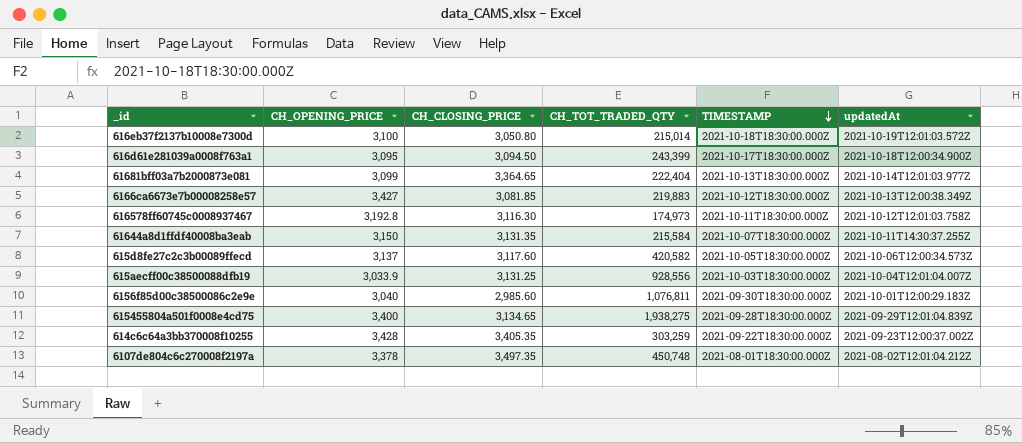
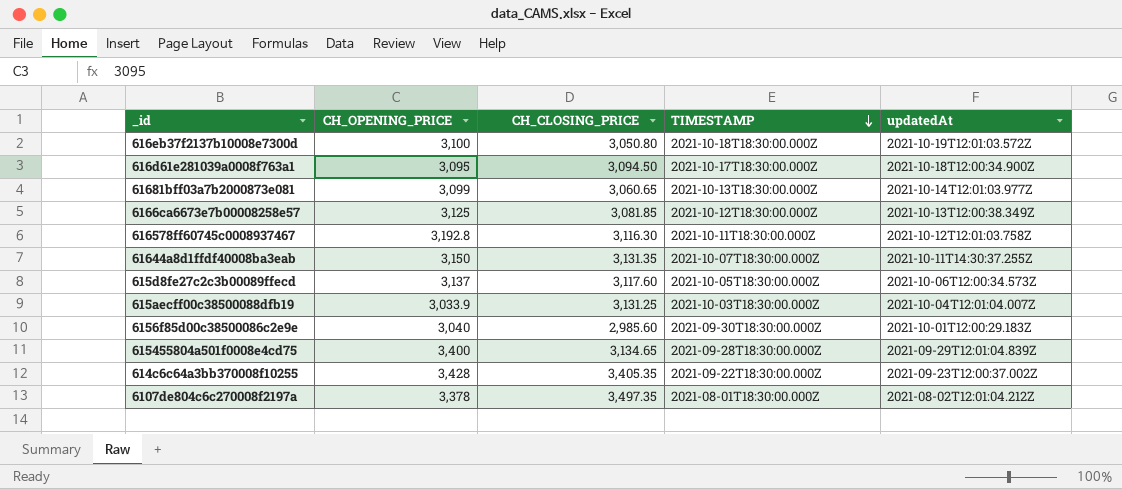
column CH_TOT_TRADED_QTY | position: 4 -> none
61681bff03a7b2000873e081 | CH_CLOSING_PRICE: 3,364.65 -> 3,060.65
6166ca6673e7b00008258e57 | CH_OPENING_PRICE: 3,427 -> 3,125

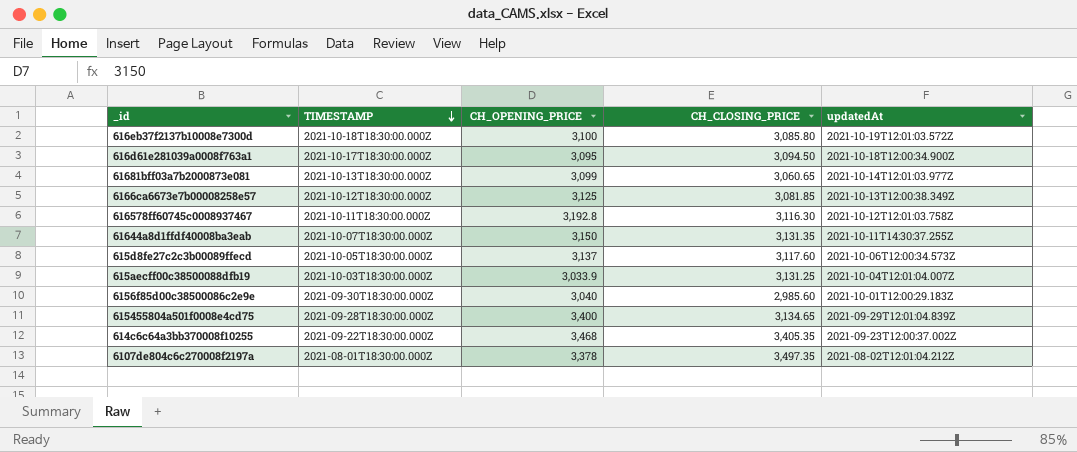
column TIMESTAMP | position: 4 -> 2
616eb37f2137b10008e7300d | CH_CLOSING_PRICE: 3,050.80 -> 3,085.80
614c6c64a3bb370008f10255 | CH_OPENING_PRICE: 3,428 -> 3,468

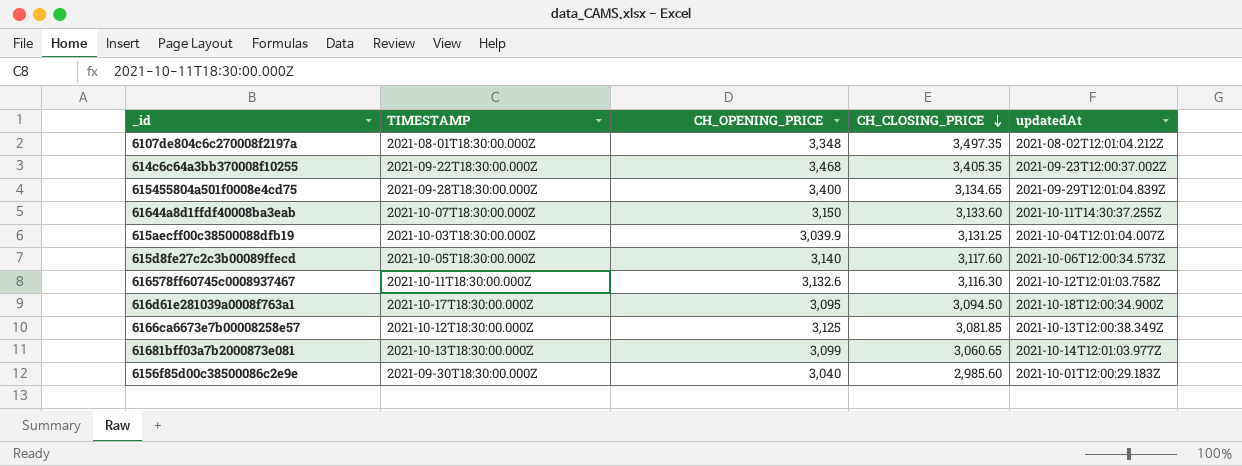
row order: TIMESTAMP descending -> CH_CLOSING_PRICE descending
row 616eb37f2137b10008e7300d: 2021-10-18T18:30:00.000Z | 3,100 | 3,085.80 | 2021-10-19T12:01:03.572Z -> none
6107de804c6c270008f2197a | CH_OPENING_PRICE: 3,378 -> 3,348
61644a8d1ffdf40008ba3eab | CH_CLOSING_PRICE: 3,131.35 -> 3,133.60
615aecff00c38500088dfb19 | CH_OPENING_PRICE: 3,033.9 -> 3,039.9
615d8fe27c2c3b00089ffecd | CH_OPENING_PRICE: 3,137 -> 3,140
616578ff60745c0008937467 | CH_OPENING_PRICE: 3,192.8 -> 3,132.6

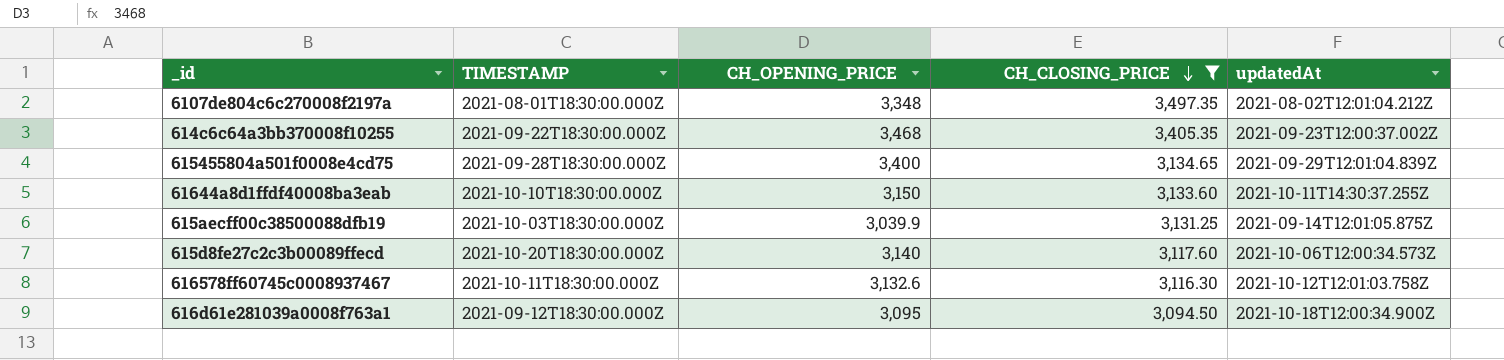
filter: none -> CH_CLOSING_PRICE >= 3,094.50
61644a8d1ffdf40008ba3eab | TIMESTAMP: 2021-10-07T18:30:00.000Z -> 2021-10-10T18:30:00.000Z
615aecff00c38500088dfb19 | updatedAt: 2021-10-04T12:01:04.007Z -> 2021-09-14T12:01:05.875Z
615d8fe27c2c3b00089ffecd | TIMESTAMP: 2021-10-05T18:30:00.000Z -> 2021-10-20T18:30:00.000Z
616d61e281039a0008f763a1 | TIMESTAMP: 2021-10-17T18:30:00.000Z -> 2021-09-12T18:30:00.000Z

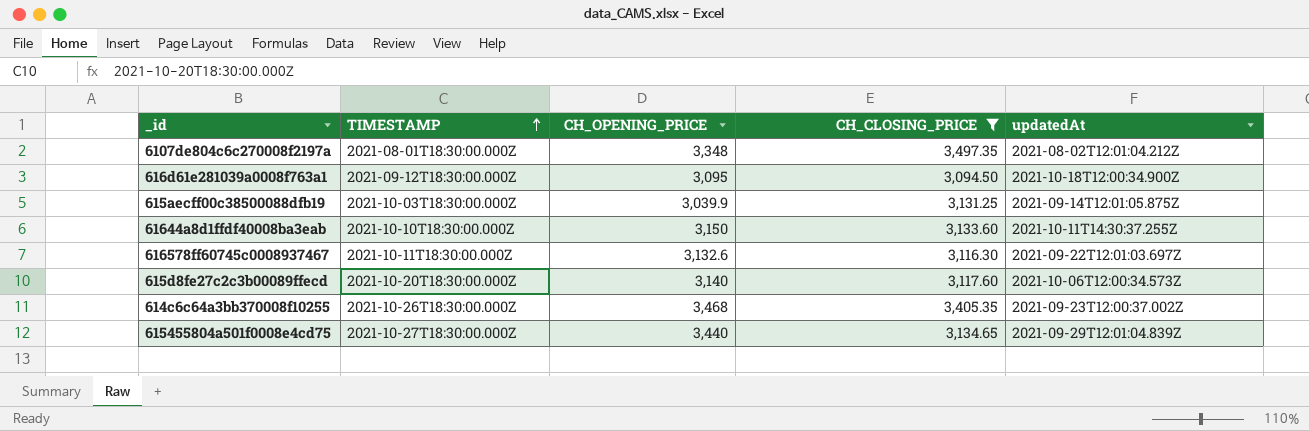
row order: CH_CLOSING_PRICE descending -> TIMESTAMP ascending
616578ff60745c0008937467 | updatedAt: 2021-10-12T12:01:03.758Z -> 2021-09-22T12:01:03.697Z
614c6c64a3bb370008f10255 | TIMESTAMP: 2021-09-22T18:30:00.000Z -> 2021-10-26T18:30:00.000Z
615455804a501f0008e4cd75 | TIMESTAMP: 2021-09-28T18:30:00.000Z -> 2021-10-27T18:30:00.000Z
615455804a501f0008e4cd75 | CH_OPENING_PRICE: 3,400 -> 3,440

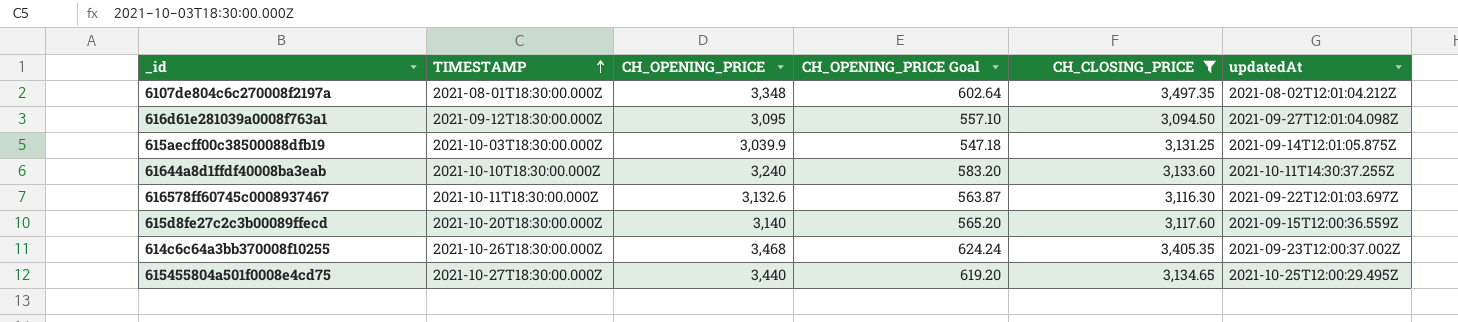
column CH_OPENING_PRICE Goal | formula: none -> [CH_OPENING_PRICE] * 0.18
616d61e281039a0008f763a1 | updatedAt: 2021-10-18T12:00:34.900Z -> 2021-09-27T12:01:04.098Z
61644a8d1ffdf40008ba3eab | CH_OPENING_PRICE: 3,150 -> 3,240
615d8fe27c2c3b00089ffecd | updatedAt: 2021-10-06T12:00:34.573Z -> 2021-09-15T12:00:36.559Z
615455804a501f0008e4cd75 | updatedAt: 2021-09-29T12:01:04.839Z -> 2021-10-25T12:00:29.495Z

